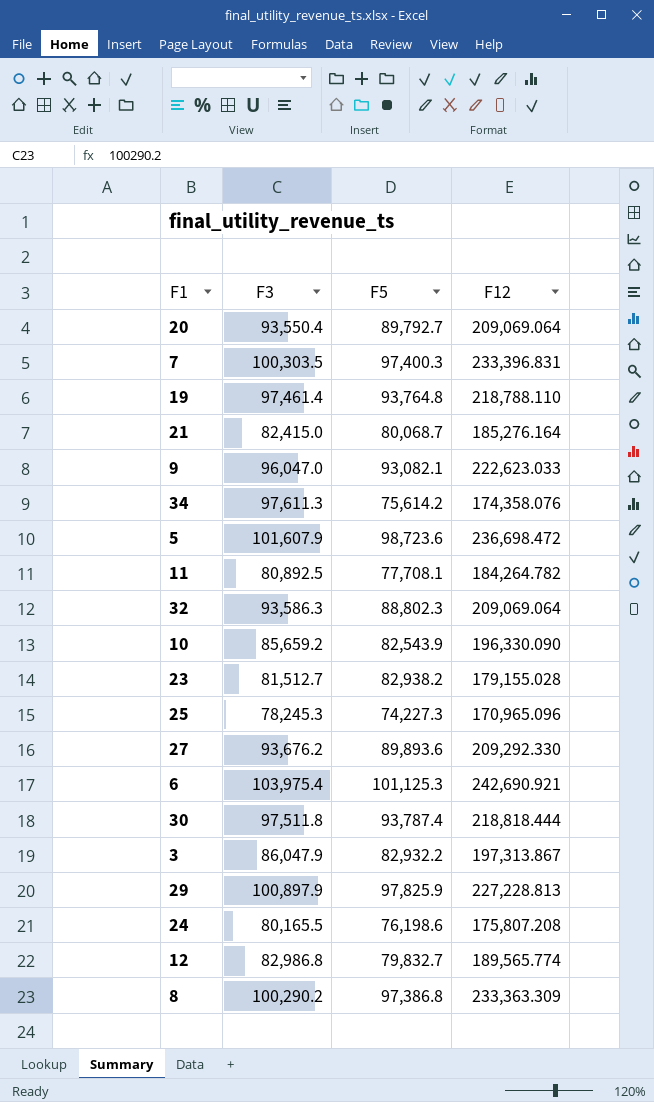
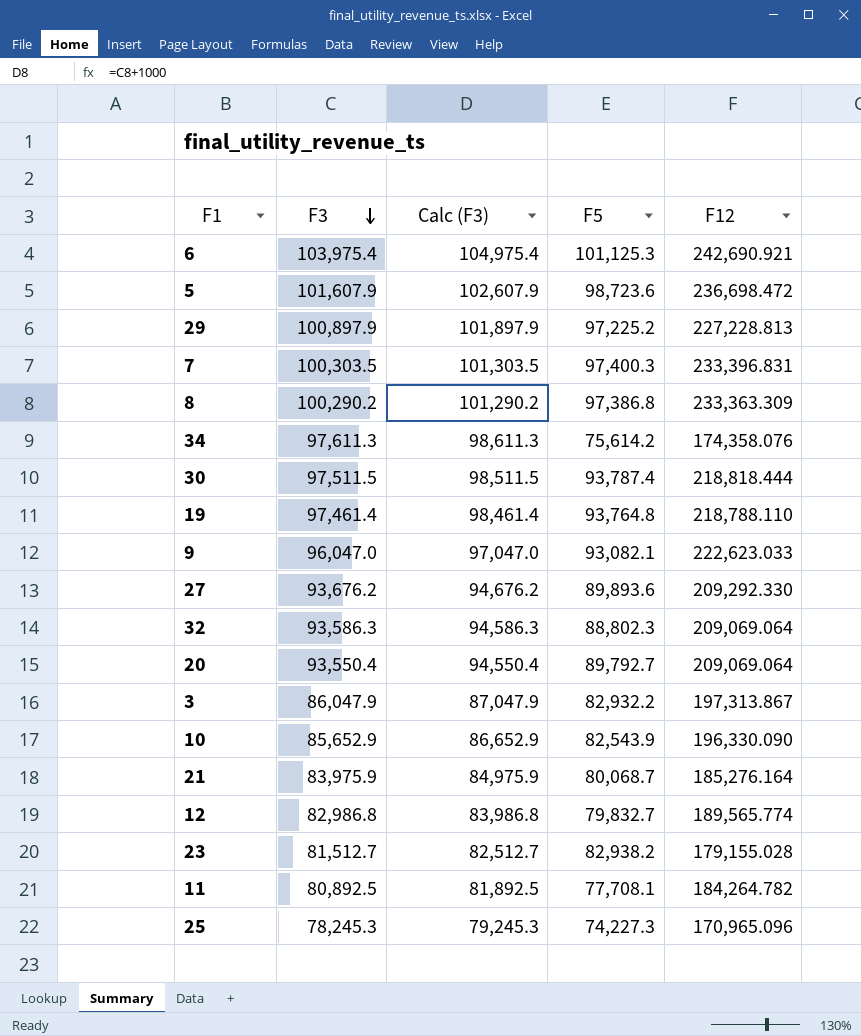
row order: none -> F3 descending
column Calc (F3) | formula: none -> [F3] + 1000
row 24: 80,165.5 | 76,198.6 | 175,807.208 -> none
29 | F5: 97,825.9 -> 97,225.2
30 | F3: 97,511.8 -> 97,511.5
10 | F3: 85,659.2 -> 85,652.9
21 | F3: 82,415.0 -> 83,975.9

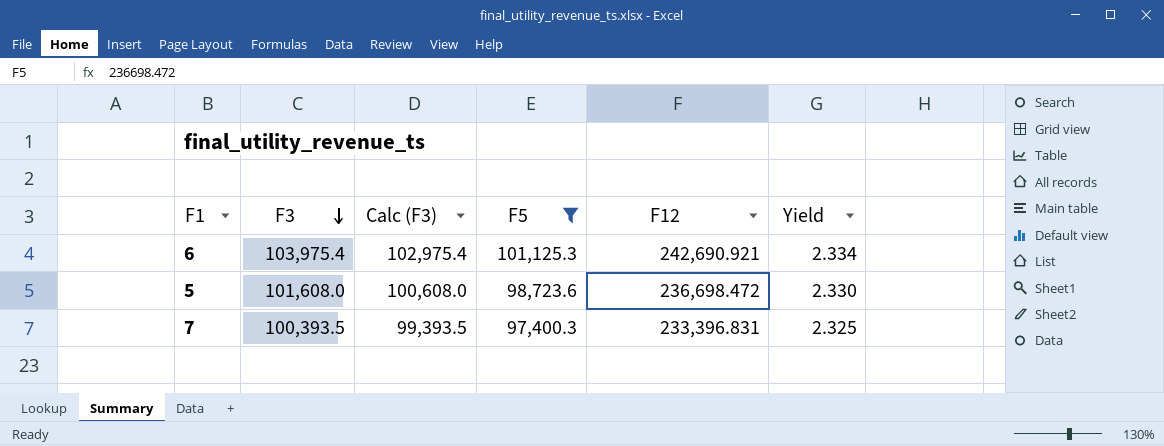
filter: none -> F5 >= 97,400.3
column Calc (F3) | formula: [F3] + 1000 -> [F3] - 1000
column Yield | formula: none -> [F12] / [F3]
5 | F3: 101,607.9 -> 101,608.0
7 | F3: 100,303.5 -> 100,393.5

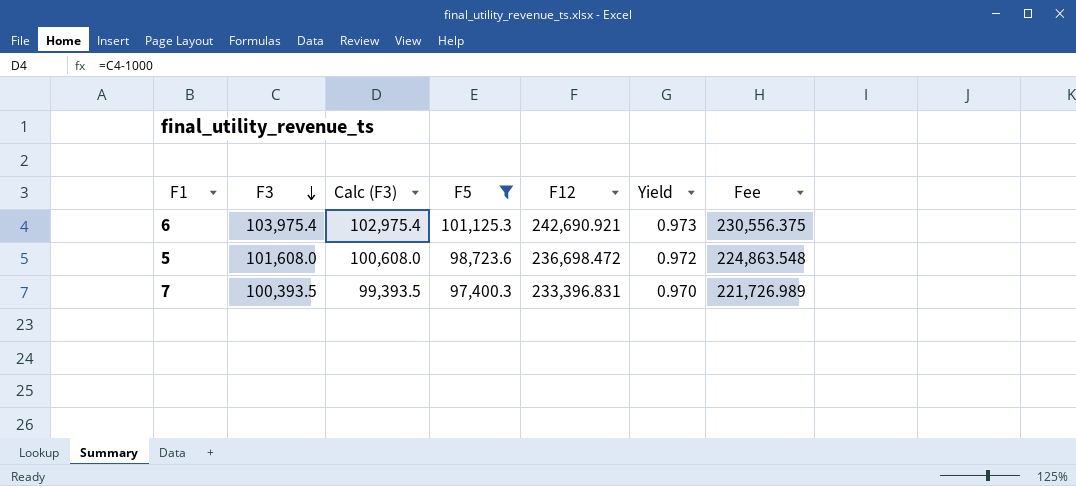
column Yield | formula: [F12] / [F3] -> [F5] / [F3]
column Fee | formula: none -> [F12] * 0.95

